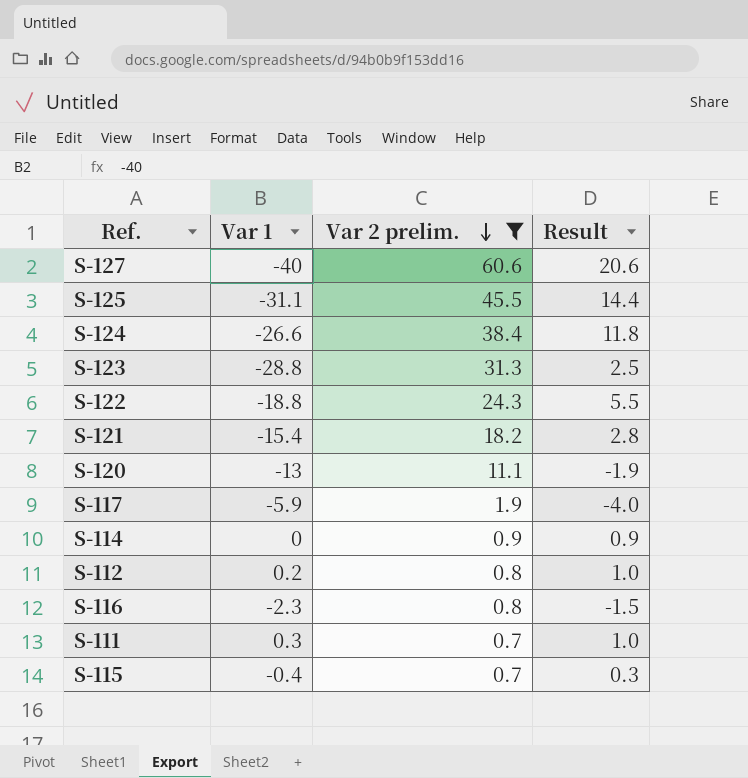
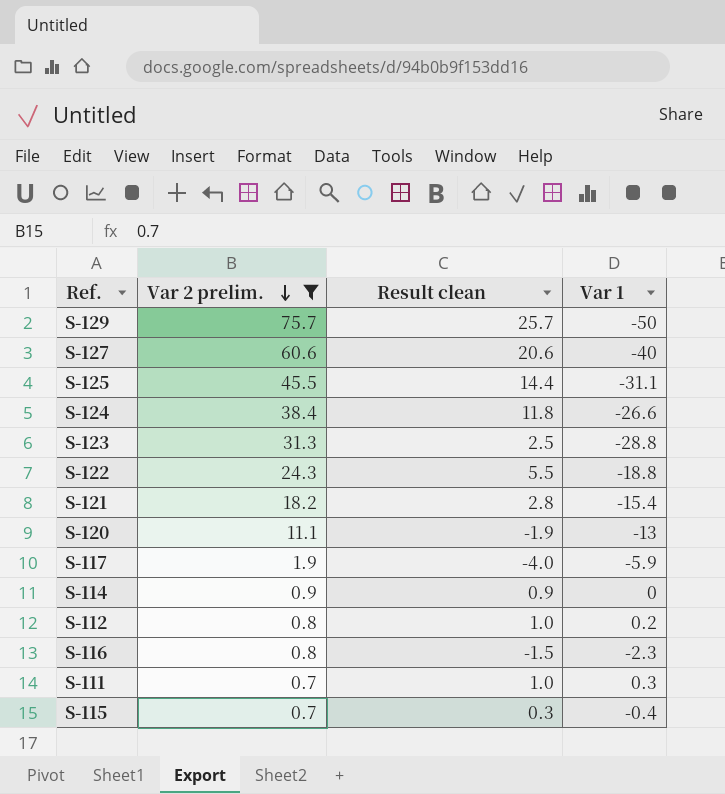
column name: Result -> Result clean
column Var 1 | position: 2 -> 4
row S-129: none -> 75.7 | 25.7 | -50

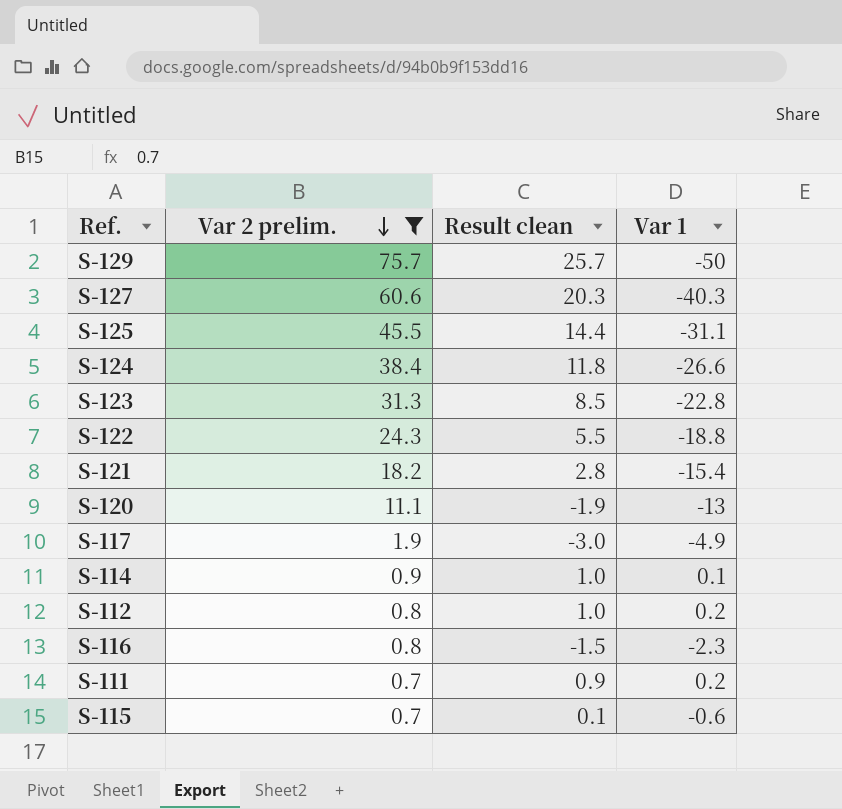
S-127 | Result clean: 20.6 -> 20.3
S-127 | Var 1: -40 -> -40.3
S-123 | Result clean: 2.5 -> 8.5
S-123 | Var 1: -28.8 -> -22.8
S-117 | Result clean: -4.0 -> -3.0
S-117 | Var 1: -5.9 -> -4.9
S-114 | Result clean: 0.9 -> 1.0
S-114 | Var 1: 0 -> 0.1
S-111 | Result clean: 1.0 -> 0.9
S-111 | Var 1: 0.3 -> 0.2
S-115 | Result clean: 0.3 -> 0.1
S-115 | Var 1: -0.4 -> -0.6

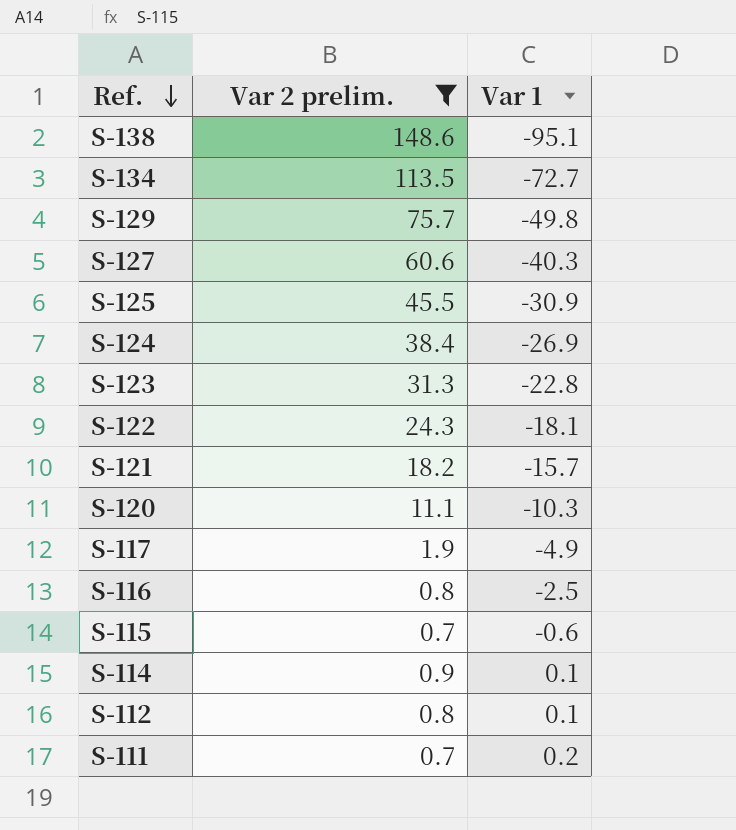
row order: Var 2 prelim. descending -> Ref. descending
column Result clean | formula: [Var 2 prelim.] + [Var 1] -> none
row S-138: none -> 148.6 | -95.1
row S-134: none -> 113.5 | -72.7
S-129 | Var 1: -50 -> -49.8
S-125 | Var 1: -31.1 -> -30.9
S-124 | Var 1: -26.6 -> -26.9
S-122 | Var 1: -18.8 -> -18.1
S-121 | Var 1: -15.4 -> -15.7
S-120 | Var 1: -13 -> -10.3
S-116 | Var 1: -2.3 -> -2.5
S-112 | Var 1: 0.2 -> 0.1

